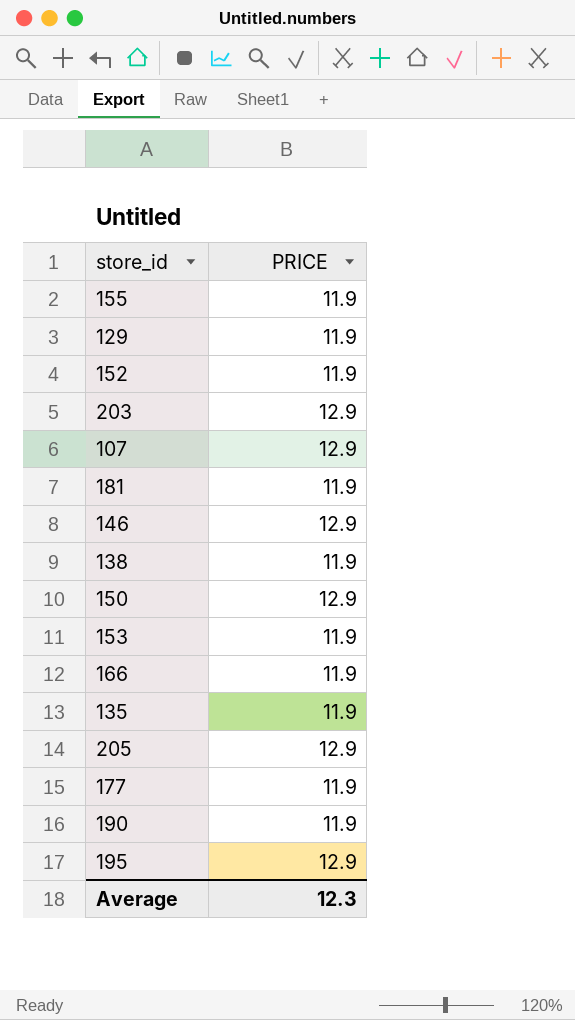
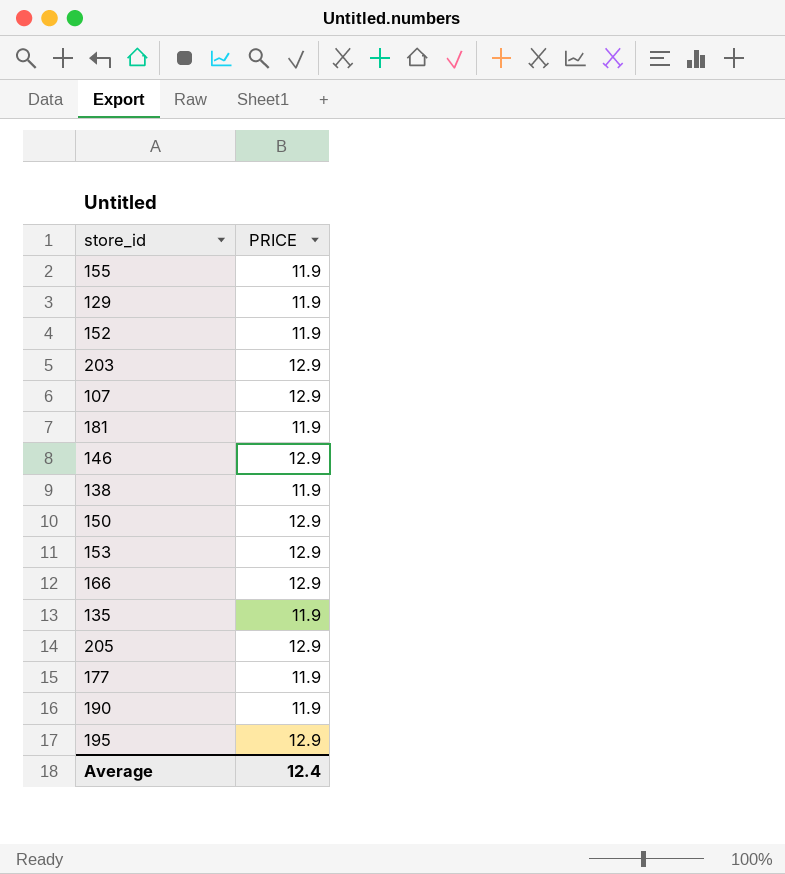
153 | PRICE: 11.9 -> 12.9
166 | PRICE: 11.9 -> 12.9
Average | PRICE: 12.3 -> 12.4

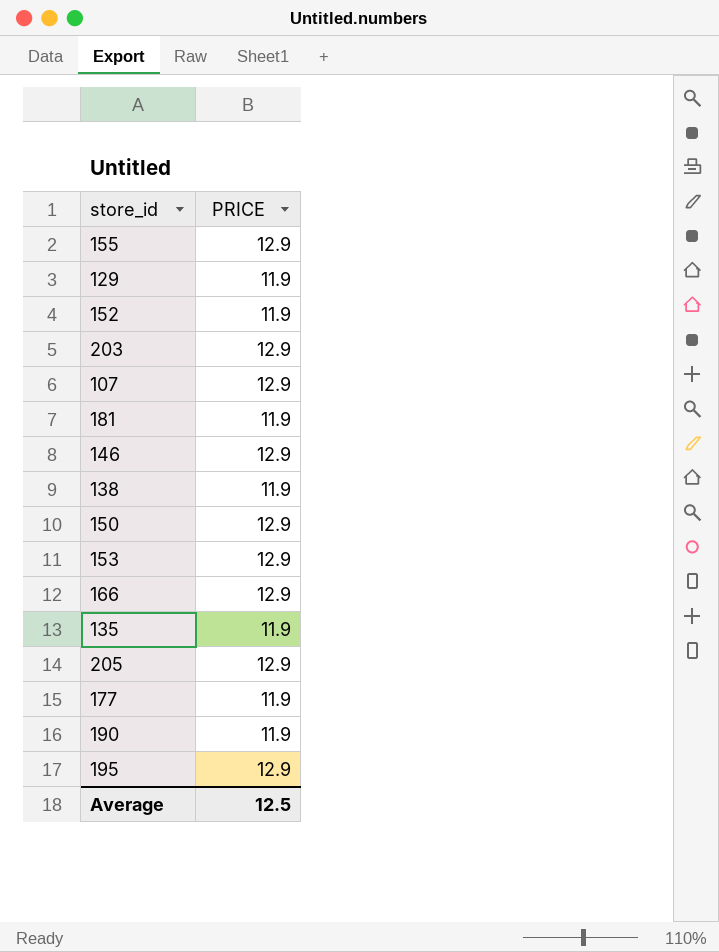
155 | PRICE: 11.9 -> 12.9
Average | PRICE: 12.4 -> 12.5

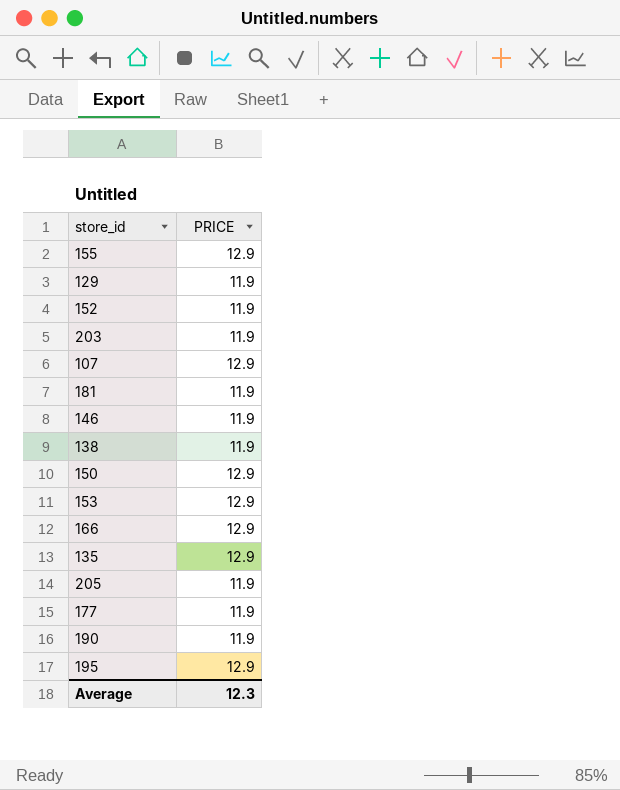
203 | PRICE: 12.9 -> 11.9
146 | PRICE: 12.9 -> 11.9
135 | PRICE: 11.9 -> 12.9
205 | PRICE: 12.9 -> 11.9
Average | PRICE: 12.5 -> 12.3

